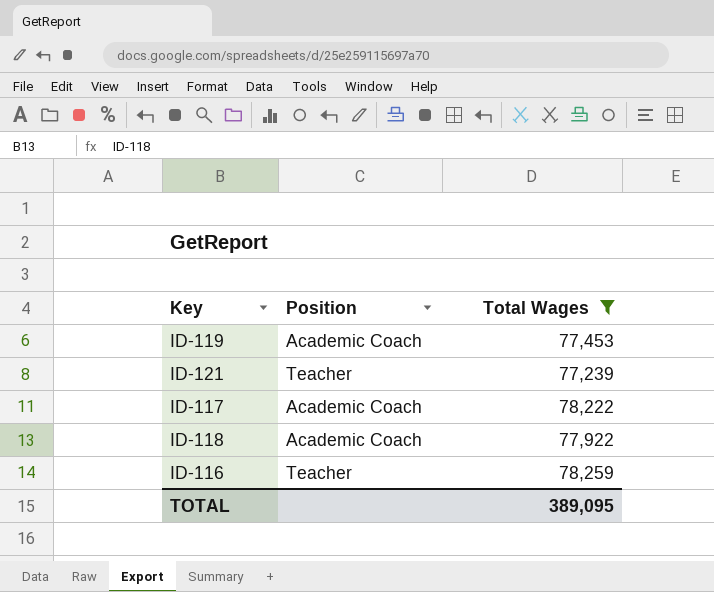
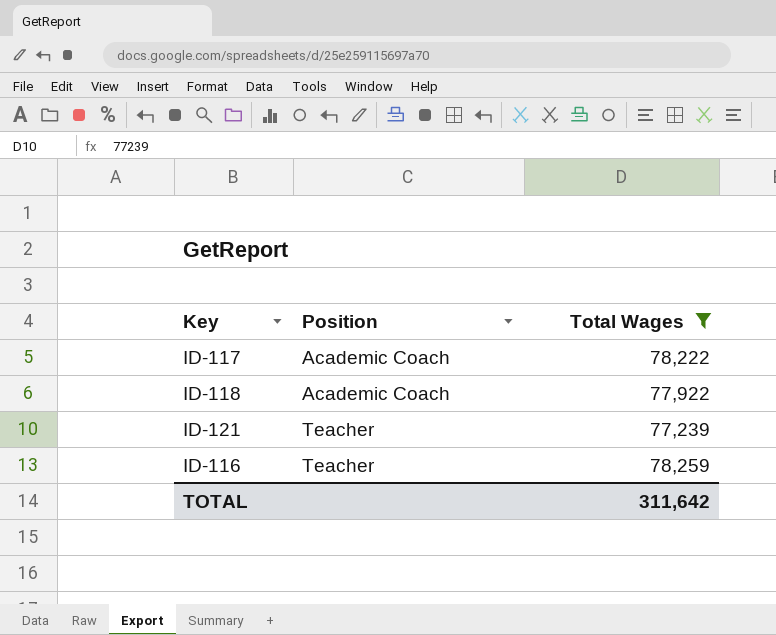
row order: none -> Position ascending
row ID-119: Academic Coach | 77,453 -> none
TOTAL | Total Wages: 389,095 -> 311,642

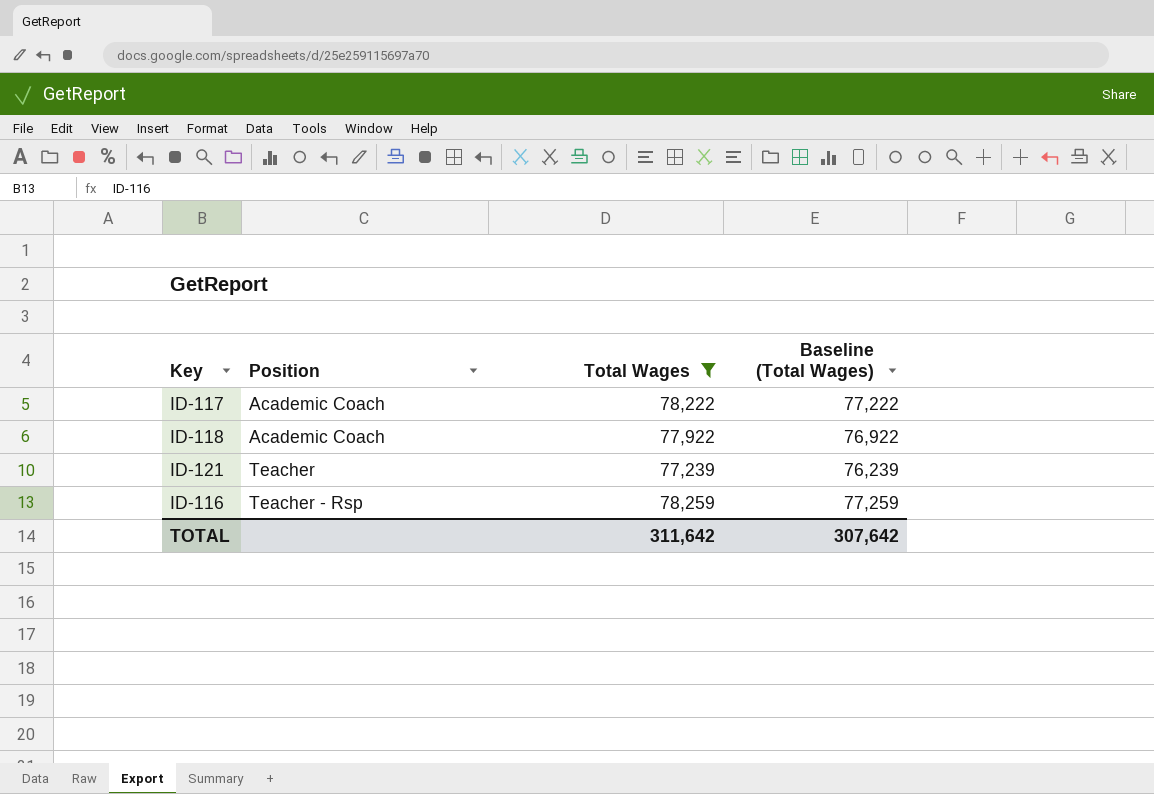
column Baseline (Total Wages) | formula: none -> [Total Wages] - 1000
ID-116 | Position: Teacher -> Teacher - Rsp

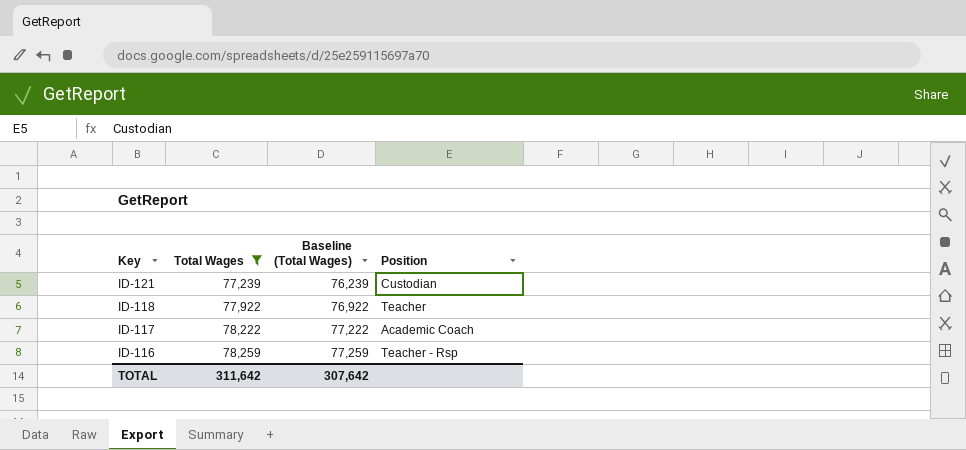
row order: Position ascending -> Key descending
column Position | position: 2 -> 4
ID-121 | Position: Teacher -> Custodian
ID-118 | Position: Academic Coach -> Teacher

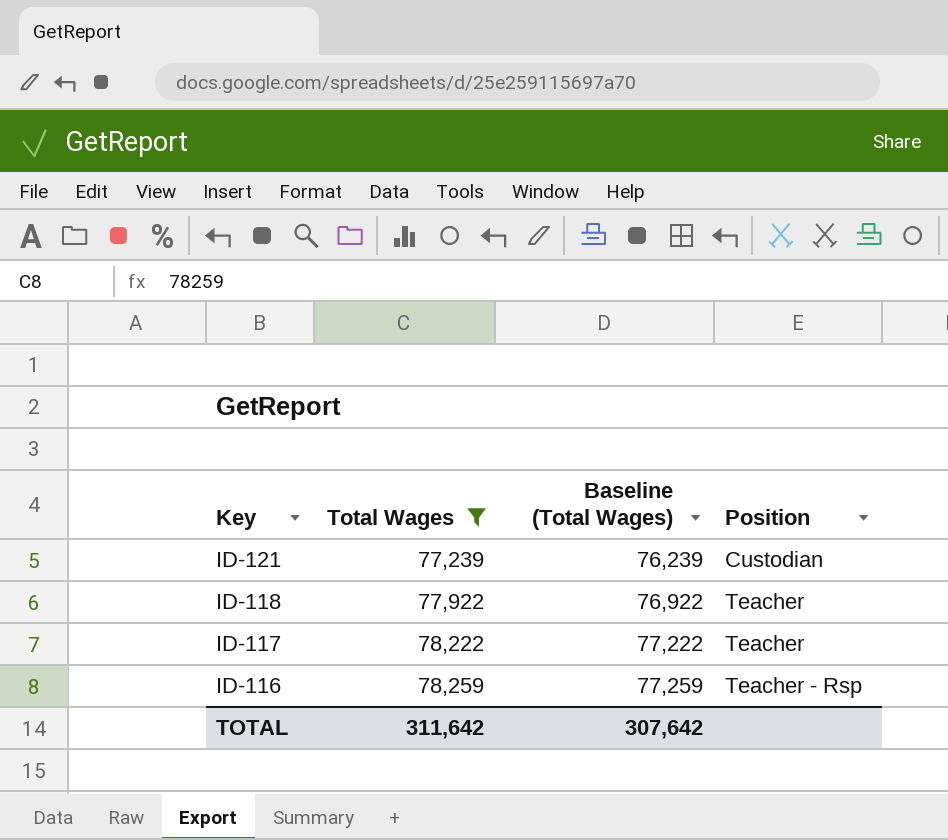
ID-117 | Position: Academic Coach -> Teacher

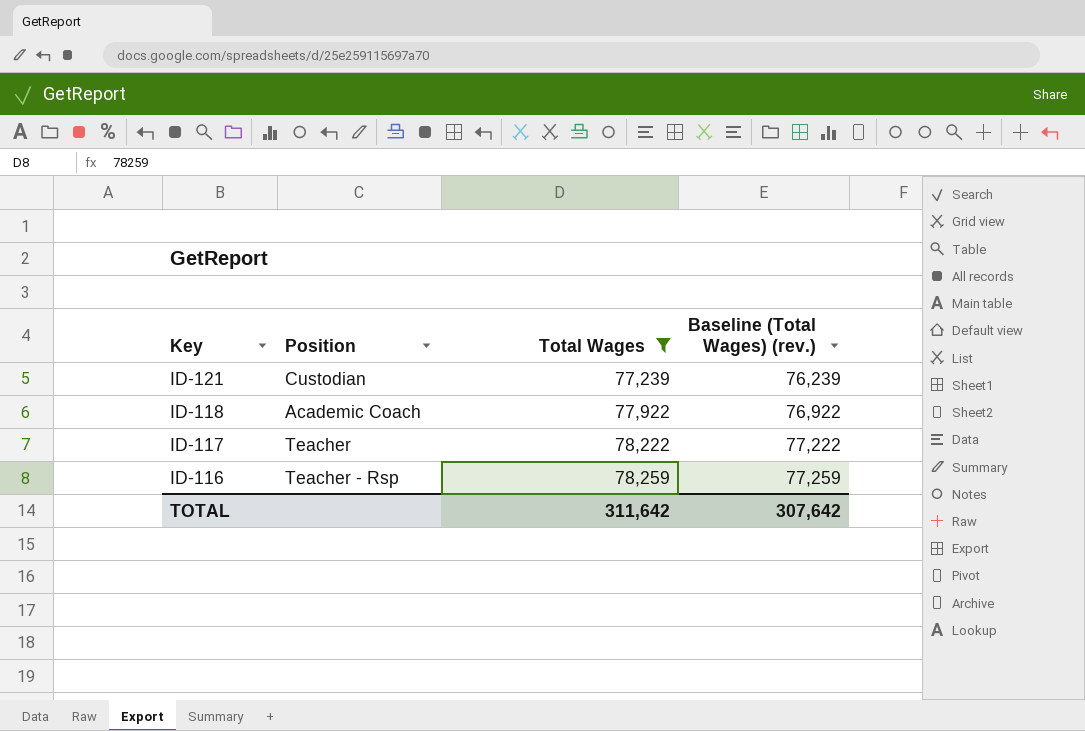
column Position | position: 4 -> 2
column name: Baseline (Total Wages) -> Baseline (Total Wages) (rev.)
ID-118 | Position: Teacher -> Academic Coach

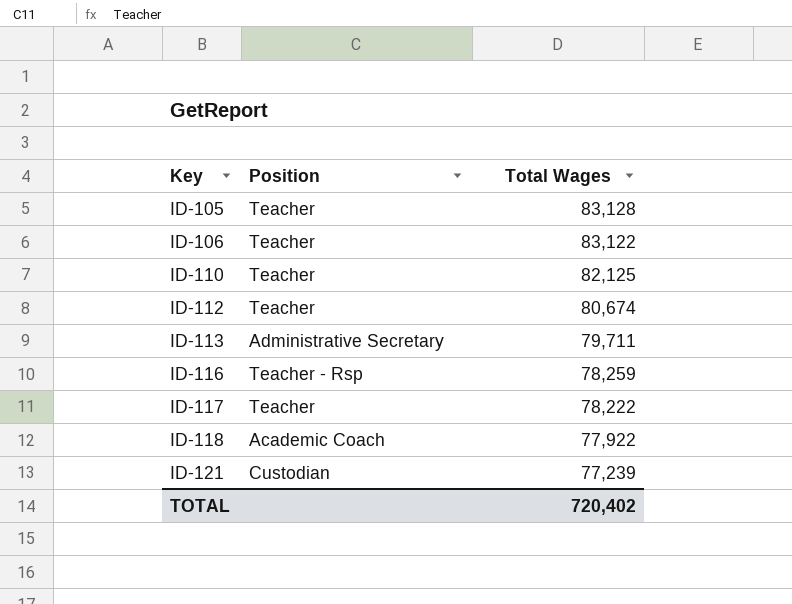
filter: Total Wages <= 78,259 -> none
row order: Key descending -> Key ascending
column Baseline (Total Wages) (rev.) | formula: [Total Wages] - 1000 -> none
TOTAL | Total Wages: 311,642 -> 720,402

